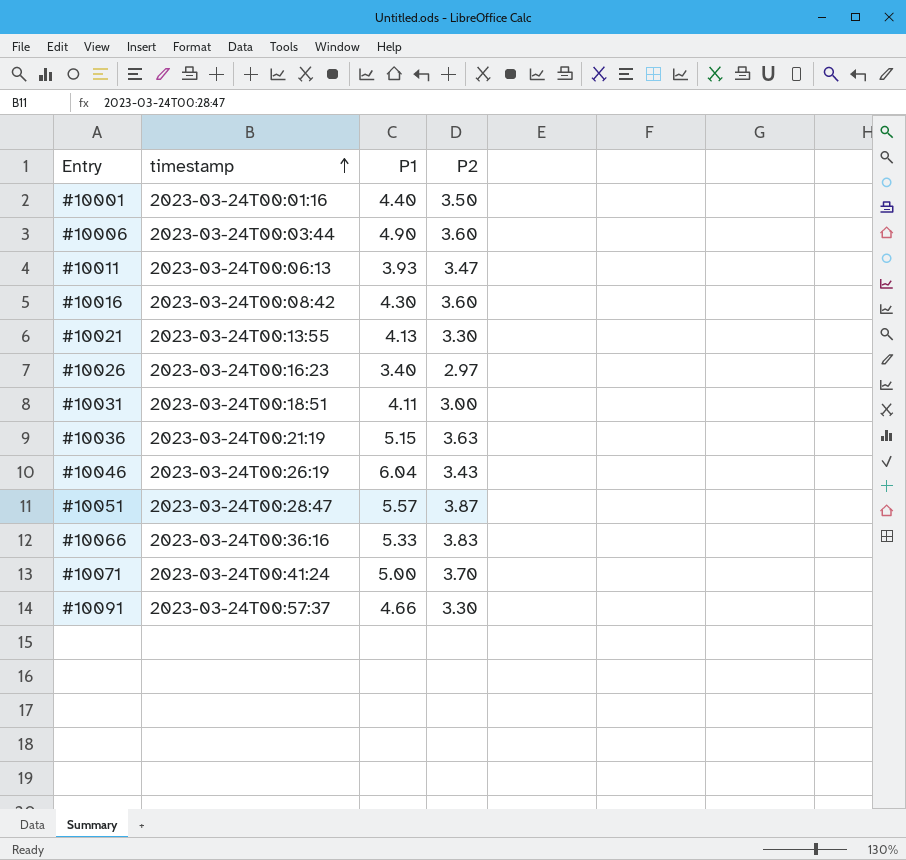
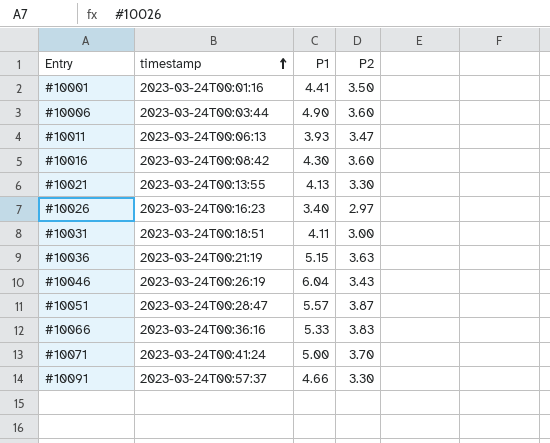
#10001 | P1: 4.40 -> 4.41

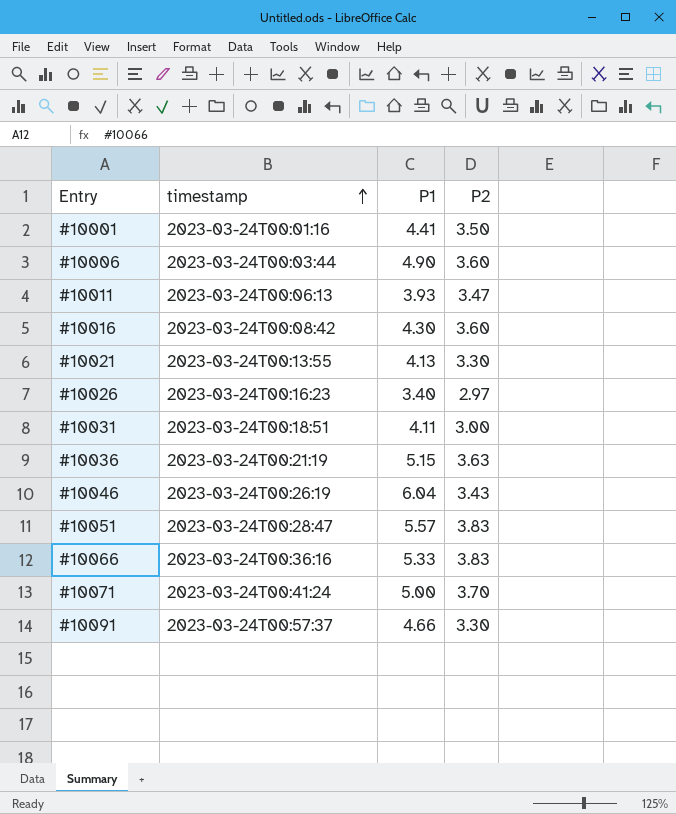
#10051 | P2: 3.87 -> 3.83

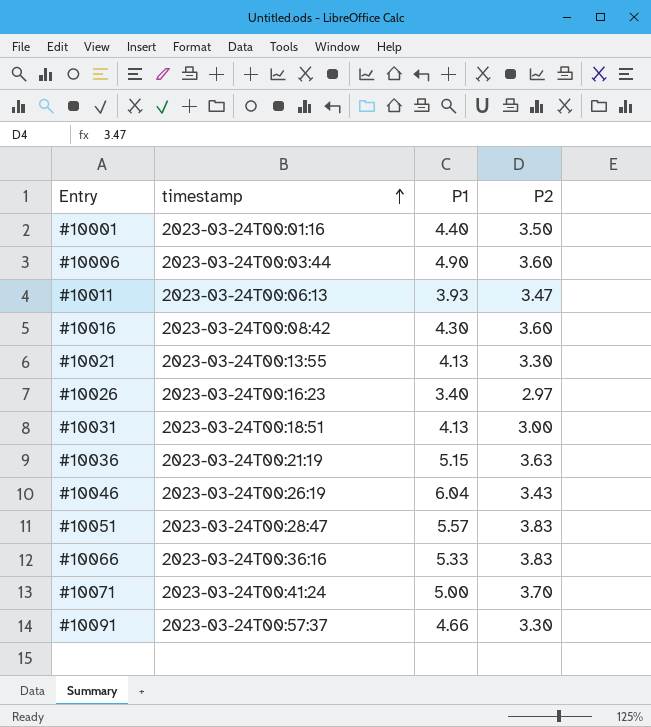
#10001 | P1: 4.41 -> 4.40
#10031 | P1: 4.11 -> 4.13

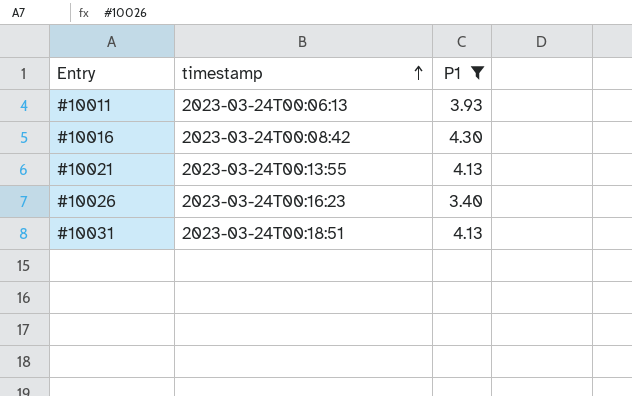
filter: none -> P1 <= 4.30
column P2 | position: 4 -> none

